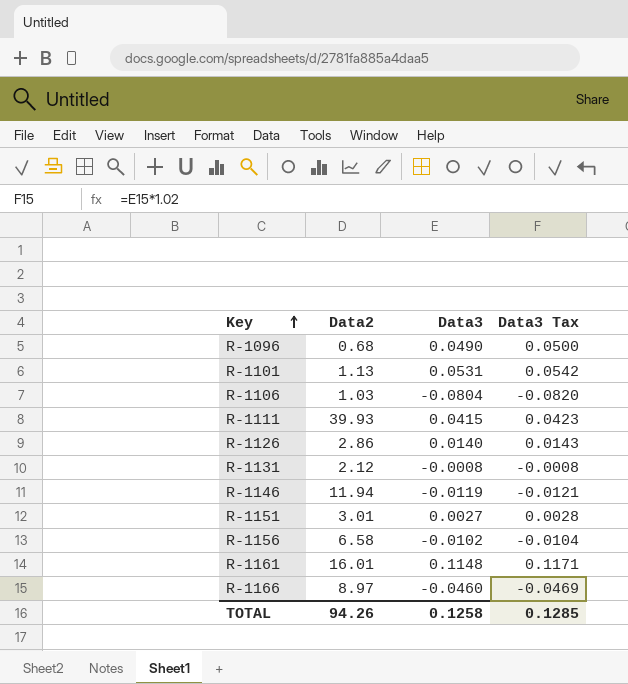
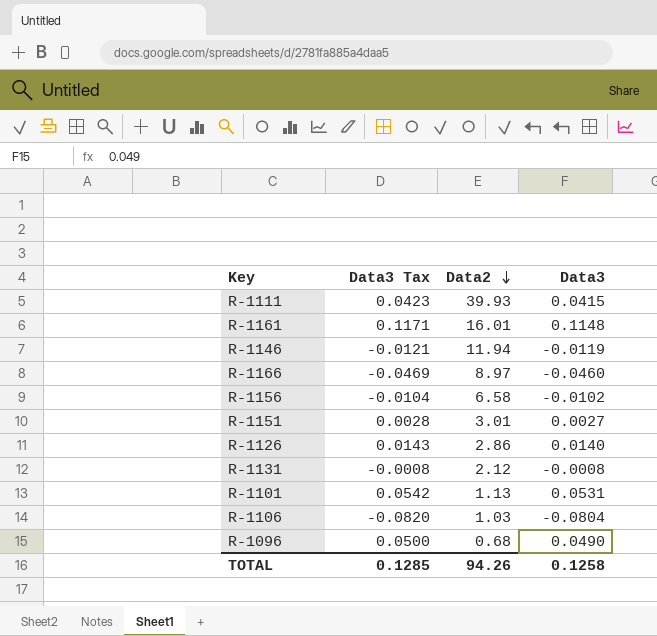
row order: Key ascending -> Data2 descending
column Data3 Tax | position: 4 -> 2

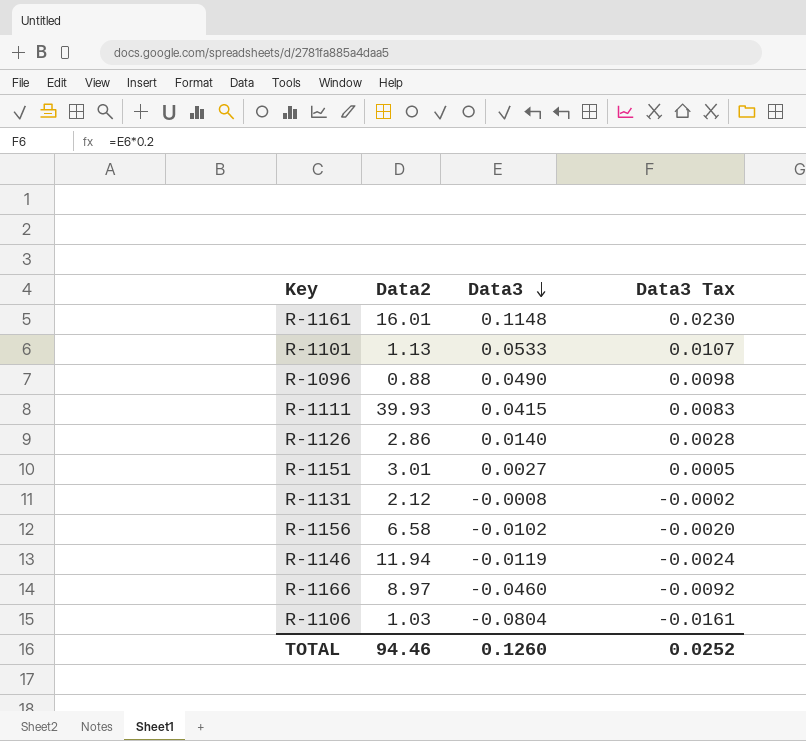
row order: Data2 descending -> Data3 descending
column Data3 Tax | formula: [Data3] * 1.02 -> [Data3] * 0.2
column Data3 Tax | position: 2 -> 4
R-1101 | Data3: 0.0531 -> 0.0533
R-1096 | Data2: 0.68 -> 0.88
TOTAL | Data2: 94.26 -> 94.46
TOTAL | Data3: 0.1258 -> 0.1260
TOTAL | Data3 Tax: 0.1285 -> 0.0252

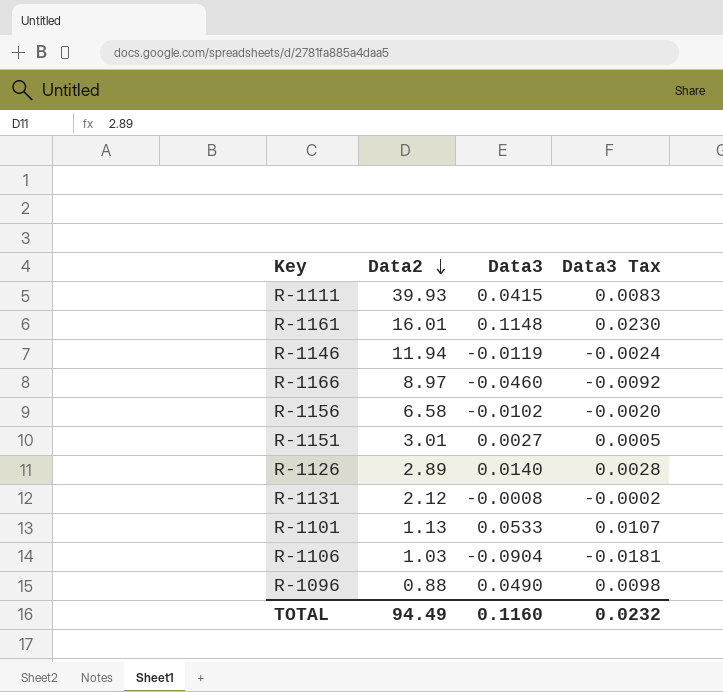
row order: Data3 descending -> Data2 descending
R-1126 | Data2: 2.86 -> 2.89
R-1106 | Data3: -0.0804 -> -0.0904
R-1106 | Data3 Tax: -0.0161 -> -0.0181
TOTAL | Data2: 94.46 -> 94.49
TOTAL | Data3: 0.1260 -> 0.1160
TOTAL | Data3 Tax: 0.0252 -> 0.0232

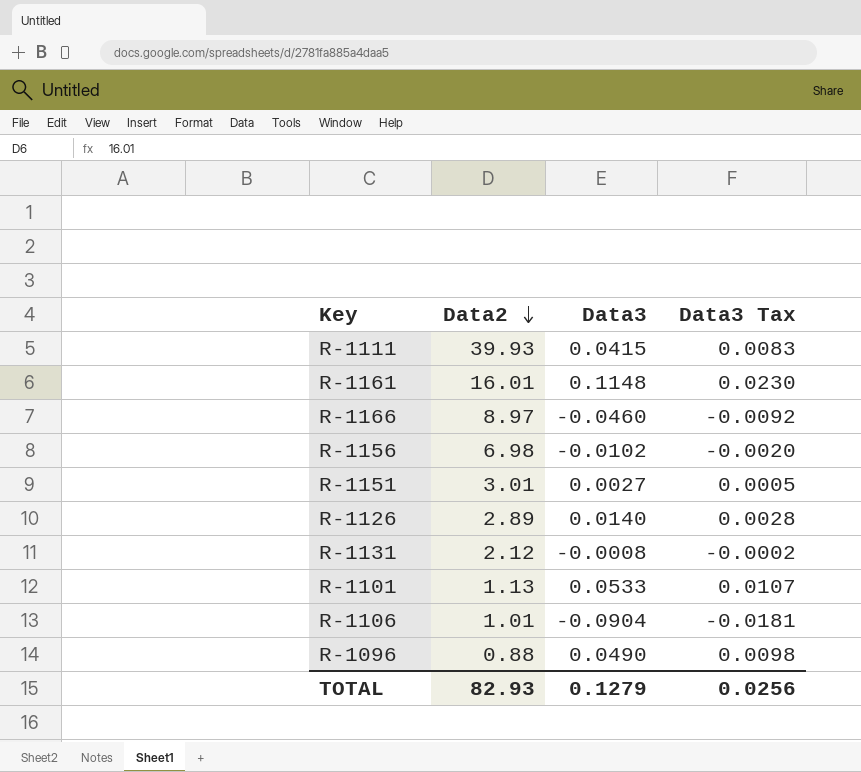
row R-1146: 11.94 | -0.0119 | -0.0024 -> none
R-1156 | Data2: 6.58 -> 6.98
R-1106 | Data2: 1.03 -> 1.01
TOTAL | Data2: 94.49 -> 82.93
TOTAL | Data3: 0.1160 -> 0.1279
TOTAL | Data3 Tax: 0.0232 -> 0.0256

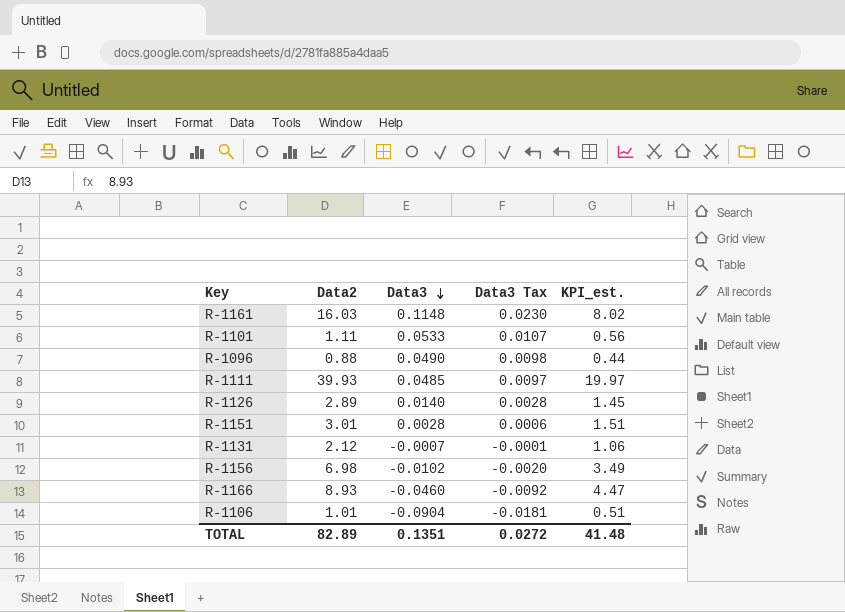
row order: Data2 descending -> Data3 descending
column KPI_est. | formula: none -> [Data2] * 0.5
R-1161 | Data2: 16.01 -> 16.03
R-1101 | Data2: 1.13 -> 1.11
R-1111 | Data3: 0.0415 -> 0.0485
R-1111 | Data3 Tax: 0.0083 -> 0.0097
R-1151 | Data3: 0.0027 -> 0.0028
R-1151 | Data3 Tax: 0.0005 -> 0.0006
R-1131 | Data3: -0.0008 -> -0.0007
R-1131 | Data3 Tax: -0.0002 -> -0.0001
R-1166 | Data2: 8.97 -> 8.93
TOTAL | Data2: 82.93 -> 82.89
TOTAL | Data3: 0.1279 -> 0.1351
TOTAL | Data3 Tax: 0.0256 -> 0.0272

